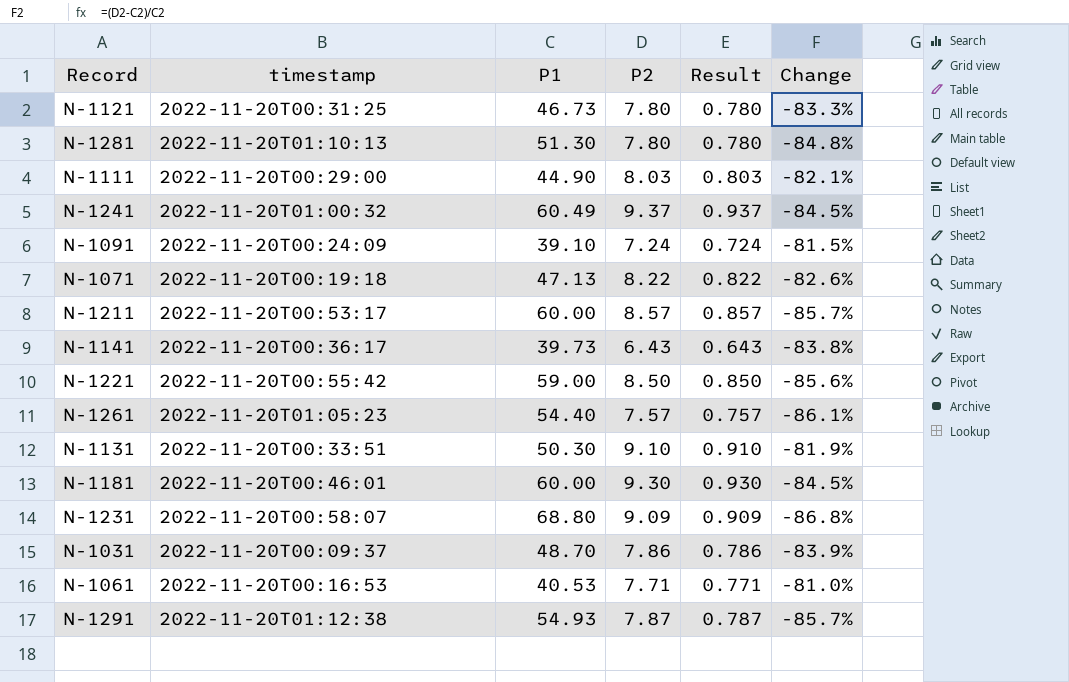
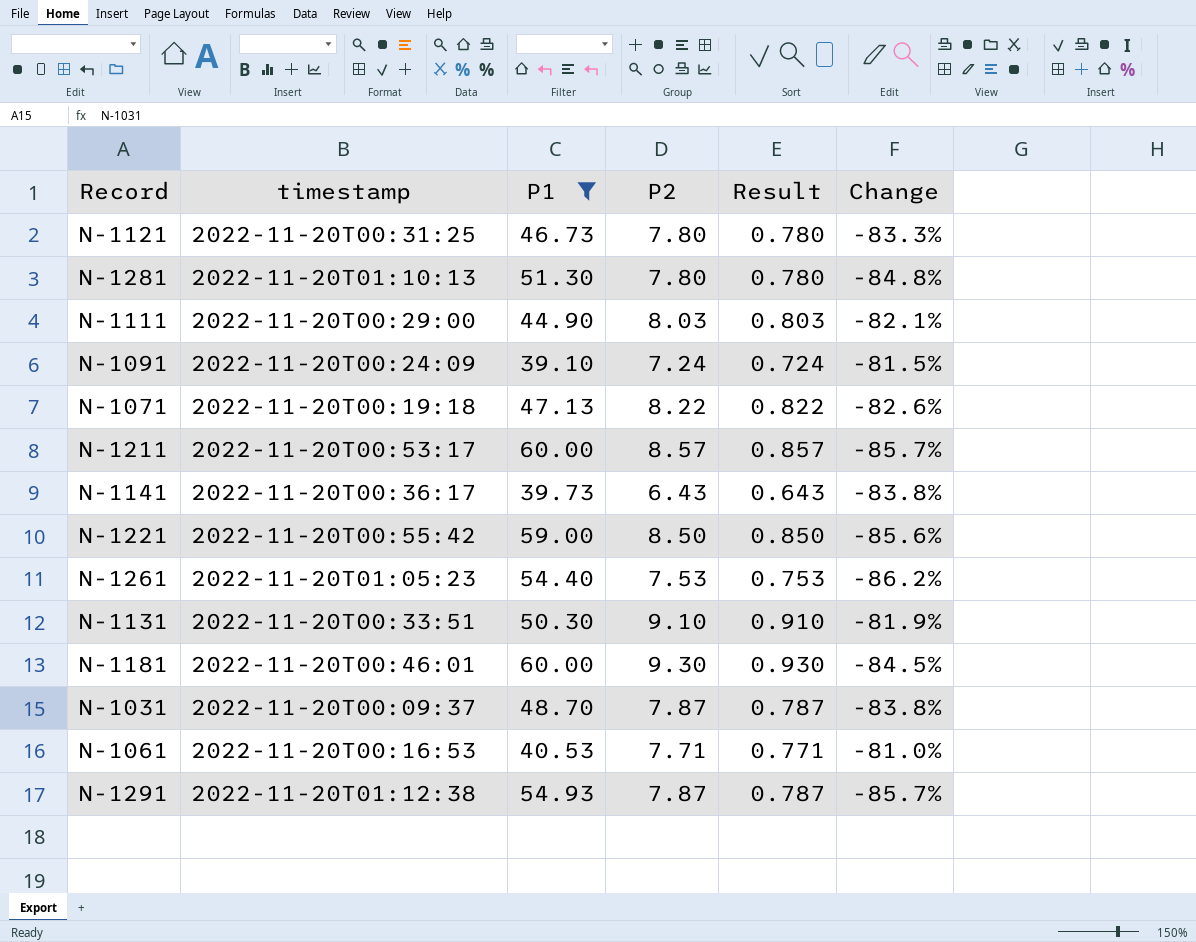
filter: none -> P1 <= 60.00
N-1261 | P2: 7.57 -> 7.53
N-1261 | Result: 0.757 -> 0.753
N-1261 | Change: -86.1% -> -86.2%
N-1031 | P2: 7.86 -> 7.87
N-1031 | Result: 0.786 -> 0.787
N-1031 | Change: -83.9% -> -83.8%

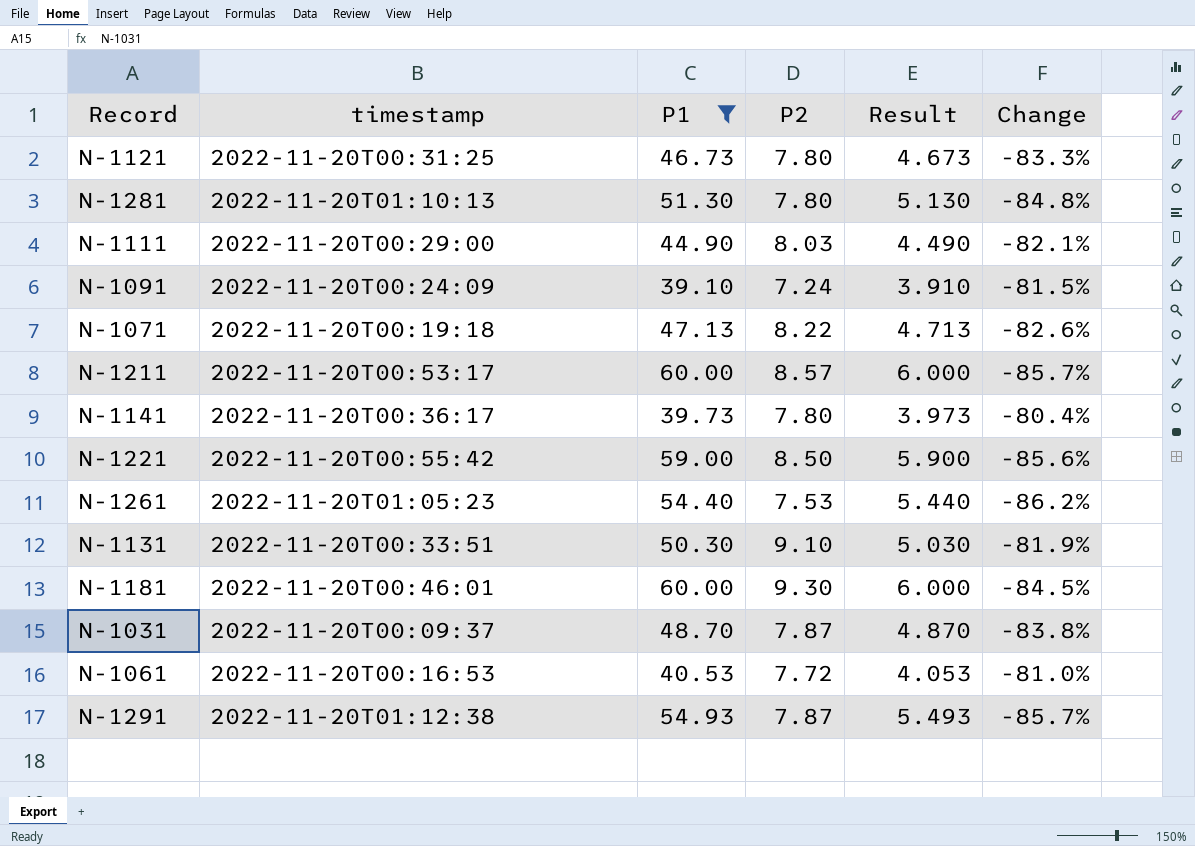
column Result | formula: [P2] * 0.1 -> [P1] * 0.1
N-1141 | P2: 6.43 -> 7.80
N-1141 | Change: -83.8% -> -80.4%
N-1061 | P2: 7.71 -> 7.72

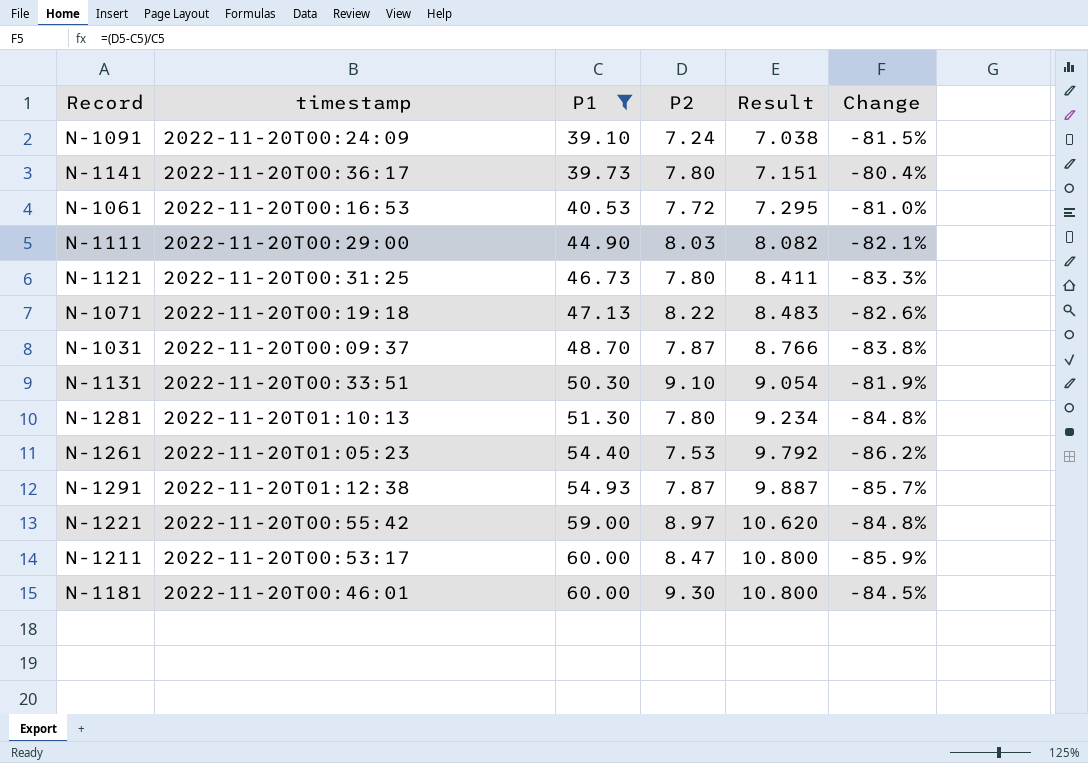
row order: none -> P1 ascending
column Result | formula: [P1] * 0.1 -> [P1] * 0.18
N-1221 | P2: 8.50 -> 8.97
N-1221 | Change: -85.6% -> -84.8%
N-1211 | P2: 8.57 -> 8.47
N-1211 | Change: -85.7% -> -85.9%

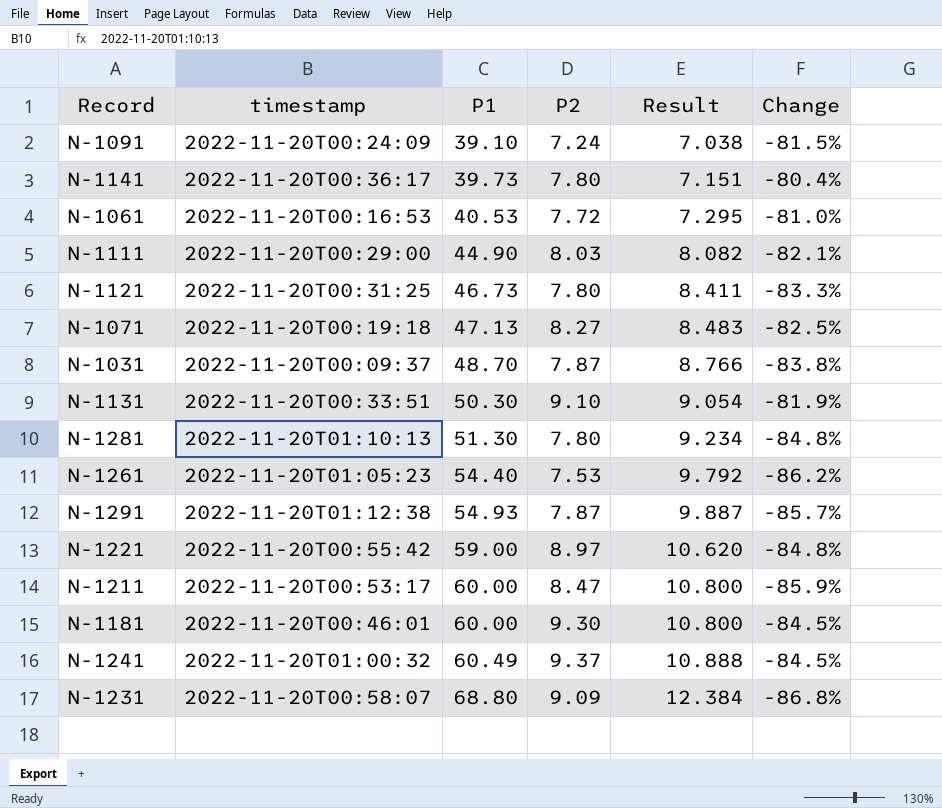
filter: P1 <= 60.00 -> none
N-1071 | P2: 8.22 -> 8.27
N-1071 | Change: -82.6% -> -82.5%

